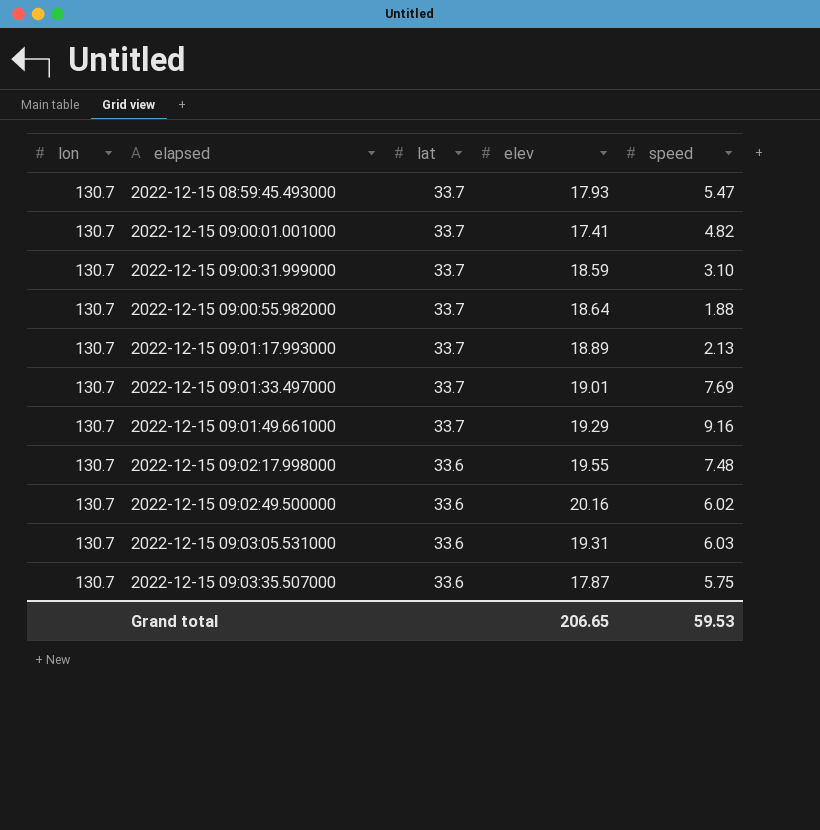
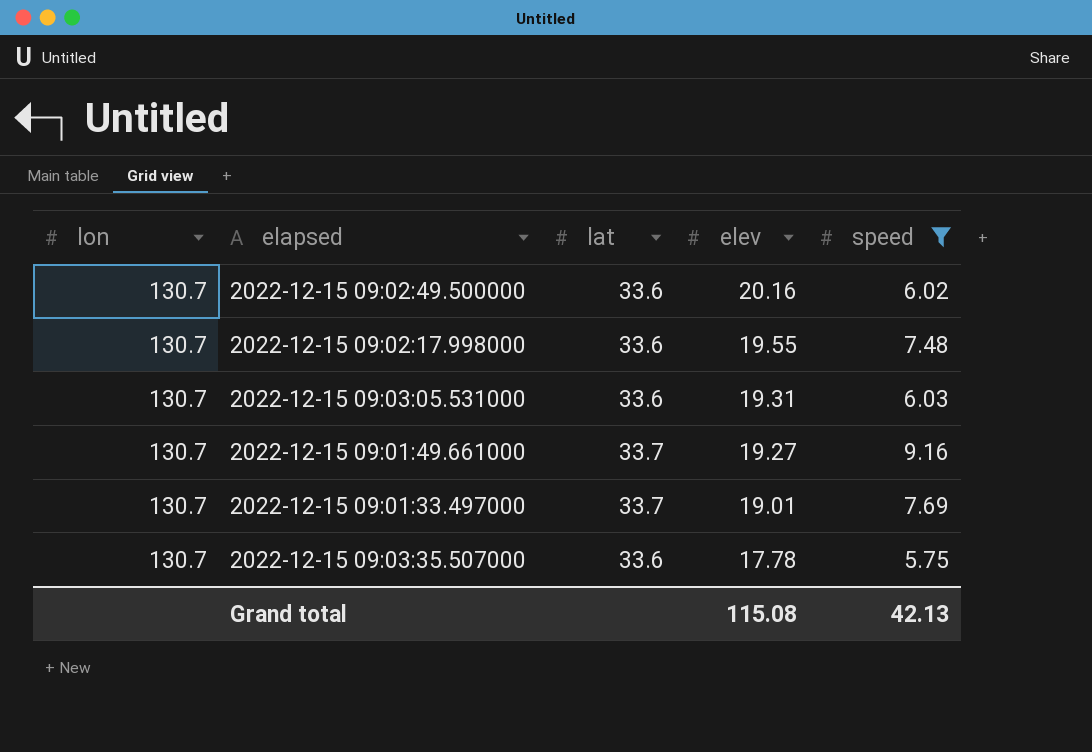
filter: none -> speed >= 5.75
row order: elapsed ascending -> elev descending
2022-12-15 09:01:49.661000 | elev: 19.29 -> 19.27
2022-12-15 09:03:35.507000 | elev: 17.87 -> 17.78
Grand total | elev: 206.65 -> 115.08
Grand total | speed: 59.53 -> 42.13

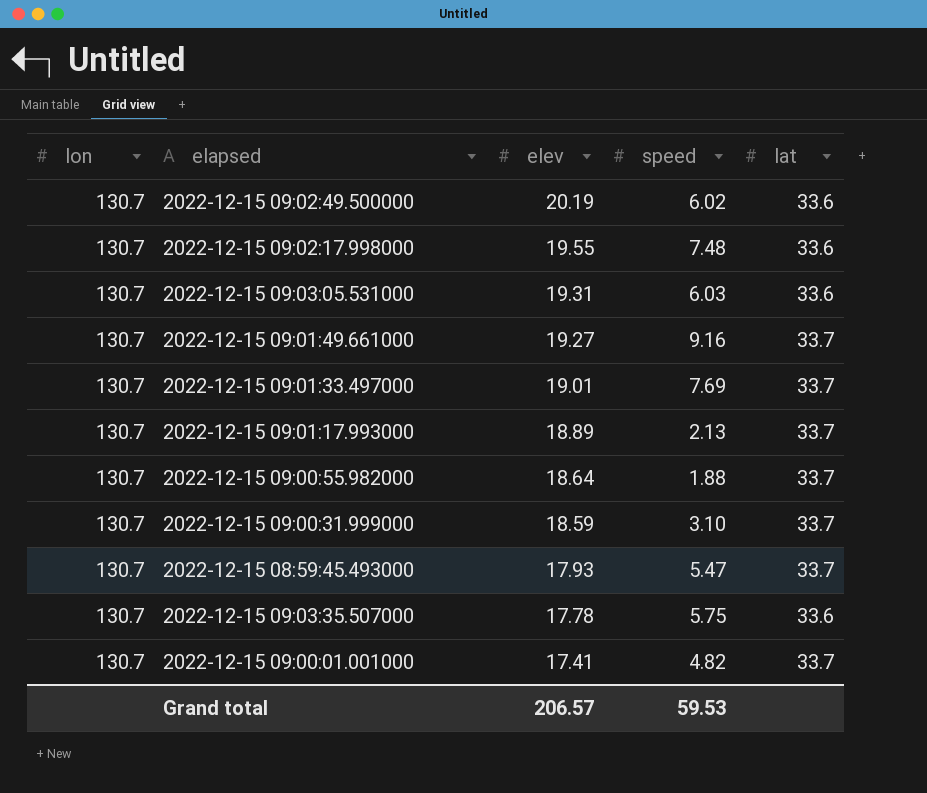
filter: speed >= 5.75 -> none
column lat | position: 3 -> 5
2022-12-15 09:02:49.500000 | elev: 20.16 -> 20.19
Grand total | elev: 115.08 -> 206.57
Grand total | speed: 42.13 -> 59.53

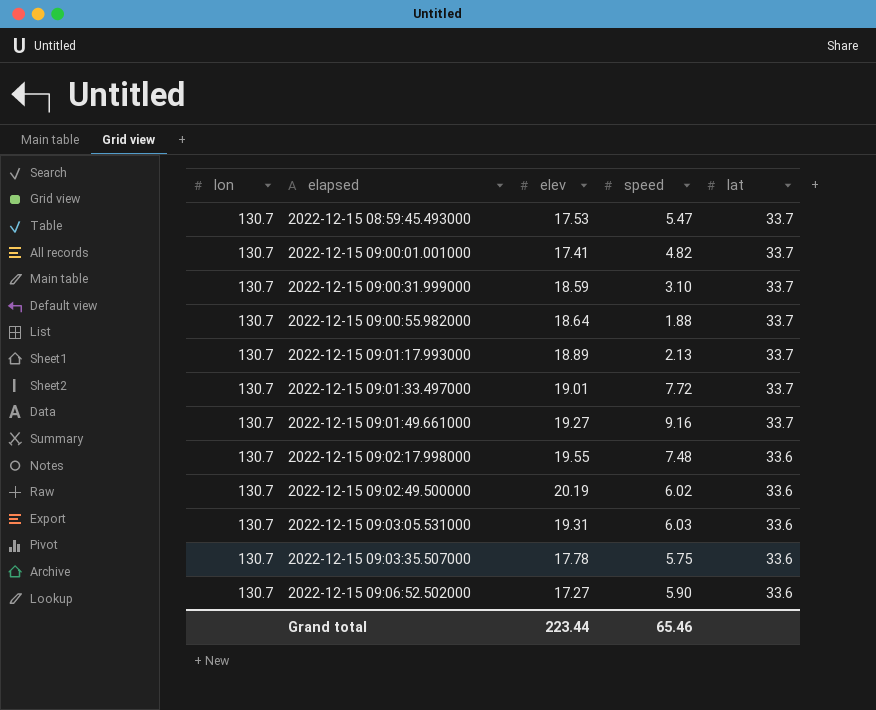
row order: elev descending -> elapsed ascending
2022-12-15 08:59:45.493000 | elev: 17.93 -> 17.53
2022-12-15 09:01:33.497000 | speed: 7.69 -> 7.72
row 2022-12-15 09:06:52.502000: none -> 130.7 | 17.27 | 5.90 | 33.6
Grand total | elev: 206.57 -> 223.44
Grand total | speed: 59.53 -> 65.46

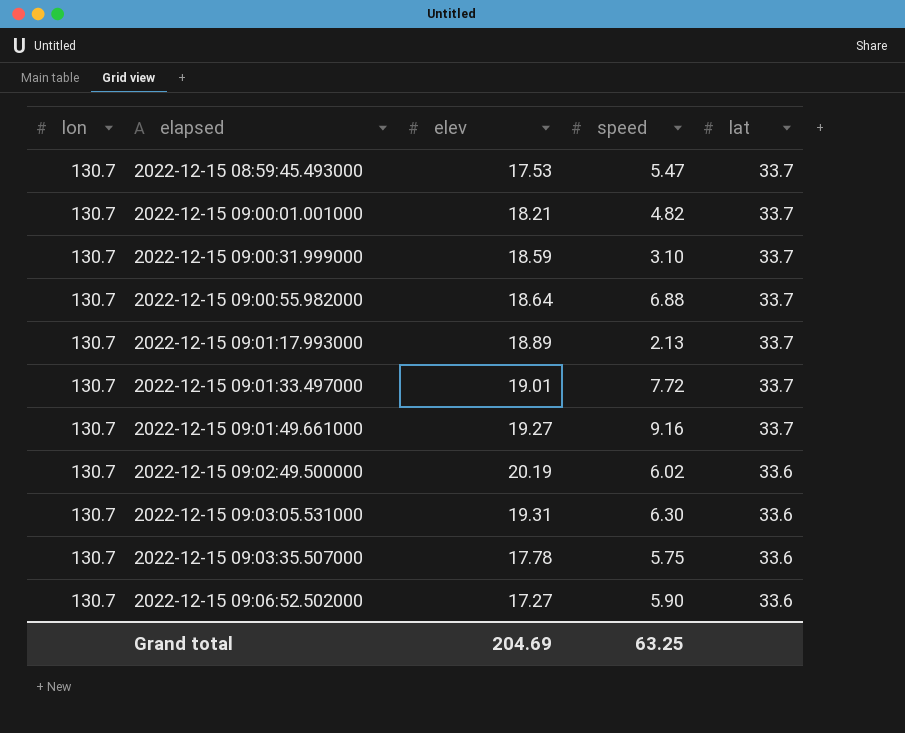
row 2022-12-15 09:02:17.998000: 130.7 | 19.55 | 7.48 | 33.6 -> none
2022-12-15 09:00:01.001000 | elev: 17.41 -> 18.21
2022-12-15 09:00:55.982000 | speed: 1.88 -> 6.88
2022-12-15 09:03:05.531000 | speed: 6.03 -> 6.30
Grand total | elev: 223.44 -> 204.69
Grand total | speed: 65.46 -> 63.25

